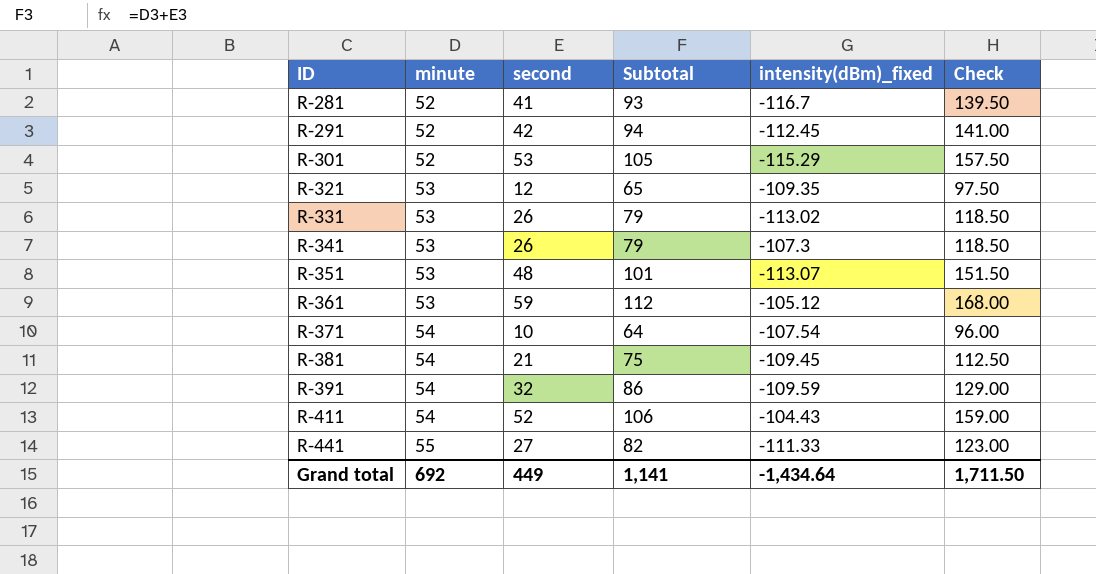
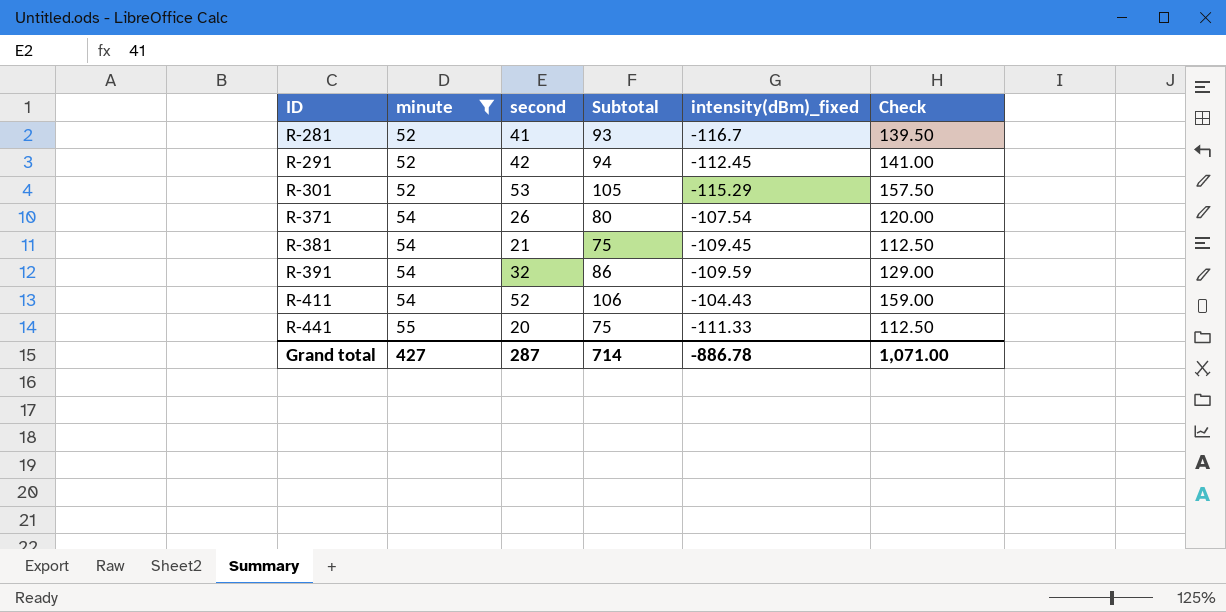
filter: none -> minute != 53
R-371 | second: 10 -> 26
R-371 | Subtotal: 64 -> 80
R-371 | Check: 96.00 -> 120.00
R-441 | second: 27 -> 20
R-441 | Subtotal: 82 -> 75
R-441 | Check: 123.00 -> 112.50
Grand total | minute: 692 -> 427
Grand total | second: 449 -> 287
Grand total | Subtotal: 1,141 -> 714
Grand total | intensity(dBm)_fixed: -1,434.64 -> -886.78
Grand total | Check: 1,711.50 -> 1,071.00

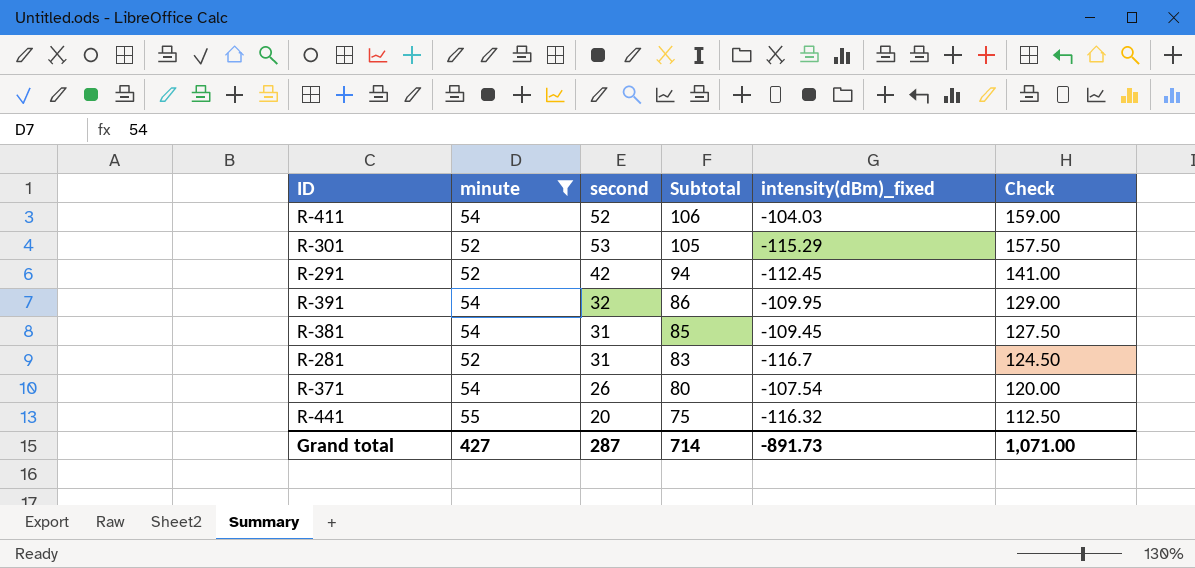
row order: ID ascending -> Subtotal descending
R-411 | intensity(dBm)_fixed: -104.43 -> -104.03
R-391 | intensity(dBm)_fixed: -109.59 -> -109.95
R-381 | second: 21 -> 31
R-381 | Subtotal: 75 -> 85
R-381 | Check: 112.50 -> 127.50
R-281 | second: 41 -> 31
R-281 | Subtotal: 93 -> 83
R-281 | Check: 139.50 -> 124.50
R-441 | intensity(dBm)_fixed: -111.33 -> -116.32
Grand total | intensity(dBm)_fixed: -886.78 -> -891.73

